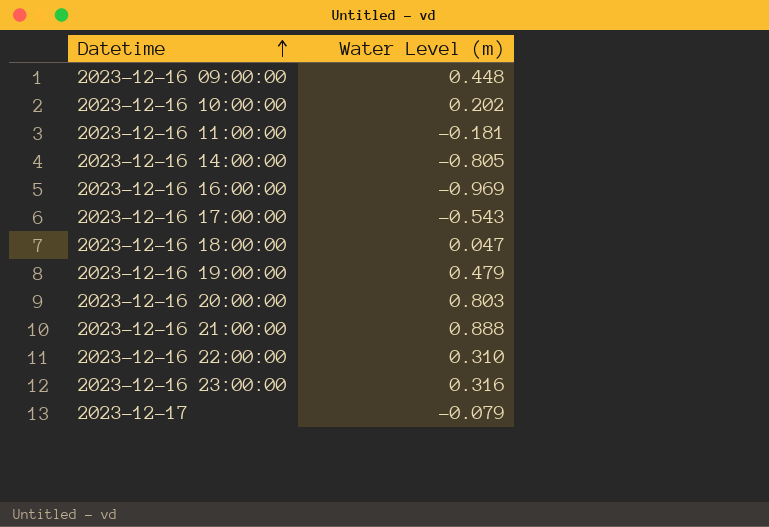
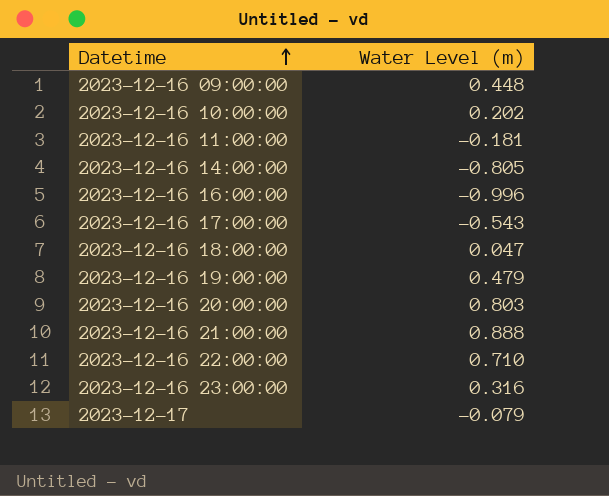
2023-12-16 16:00:00 | Water Level (m): -0.969 -> -0.996
2023-12-16 22:00:00 | Water Level (m): 0.310 -> 0.710

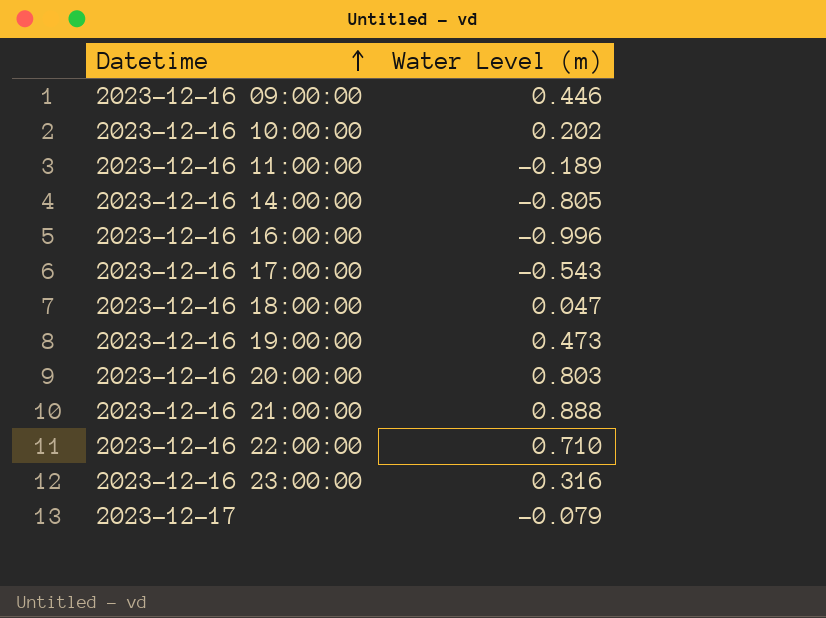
2023-12-16 09:00:00 | Water Level (m): 0.448 -> 0.446
2023-12-16 11:00:00 | Water Level (m): -0.181 -> -0.189
2023-12-16 19:00:00 | Water Level (m): 0.479 -> 0.473

